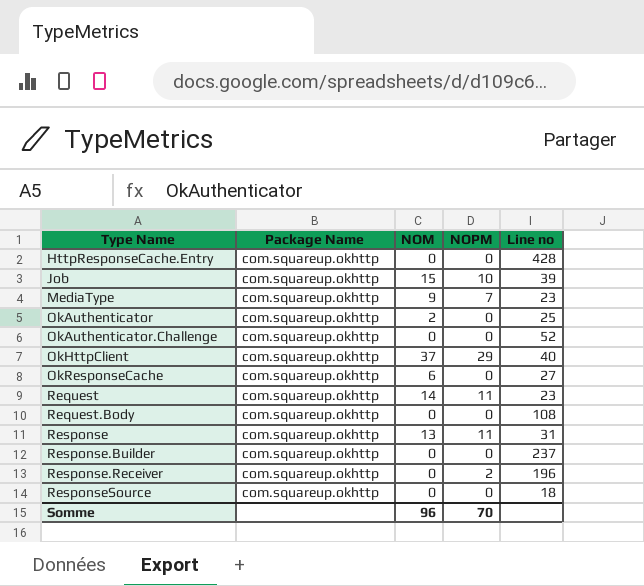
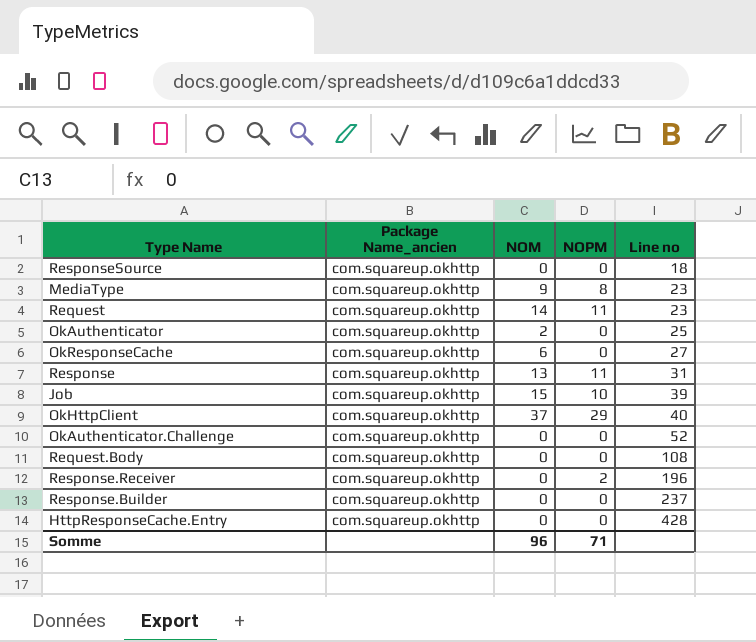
row order: Type Name ascending -> Line no ascending
column name: Package Name -> Package Name_ancien
MediaType | NOPM: 7 -> 8
Somme | NOPM: 70 -> 71

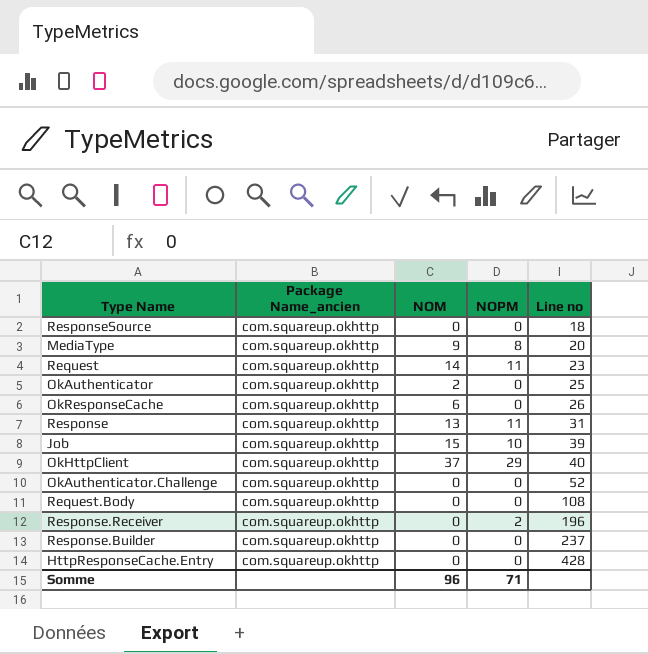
MediaType | Line no: 23 -> 20
OkResponseCache | Line no: 27 -> 26

